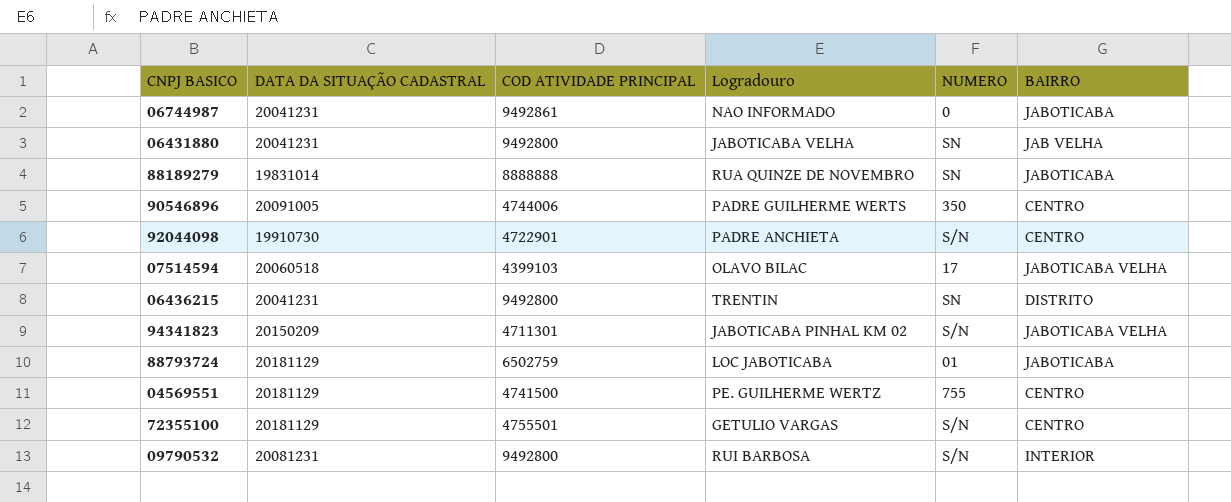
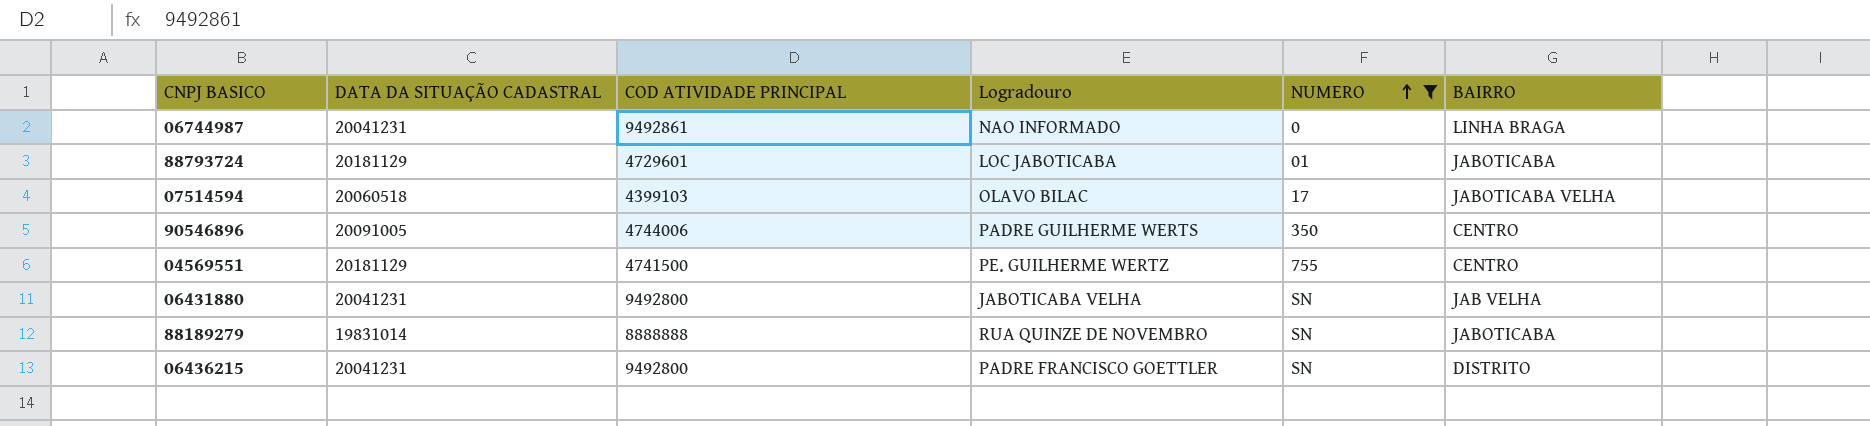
filter: none -> NUMERO != S/N
row order: none -> NUMERO ascending
06744987 | BAIRRO: JABOTICABA -> LINHA BRAGA
88793724 | COD ATIVIDADE PRINCIPAL: 6502759 -> 4729601
06436215 | Logradouro: TRENTIN -> PADRE FRANCISCO GOETTLER

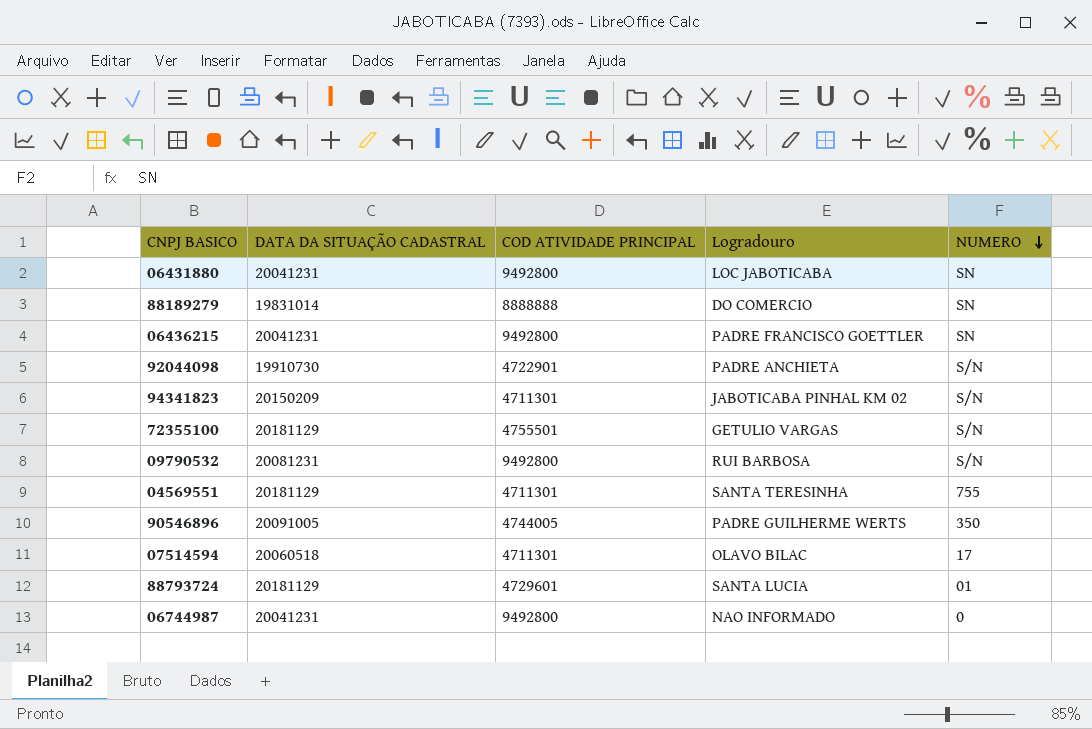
filter: NUMERO != S/N -> none
row order: NUMERO ascending -> NUMERO descending
column BAIRRO | position: 6 -> none
06431880 | Logradouro: JABOTICABA VELHA -> LOC JABOTICABA
88189279 | Logradouro: RUA QUINZE DE NOVEMBRO -> DO COMERCIO
04569551 | COD ATIVIDADE PRINCIPAL: 4741500 -> 4711301
04569551 | Logradouro: PE. GUILHERME WERTZ -> SANTA TERESINHA
90546896 | COD ATIVIDADE PRINCIPAL: 4744006 -> 4744005
07514594 | COD ATIVIDADE PRINCIPAL: 4399103 -> 4711301
88793724 | Logradouro: LOC JABOTICABA -> SANTA LUCIA
06744987 | COD ATIVIDADE PRINCIPAL: 9492861 -> 9492800

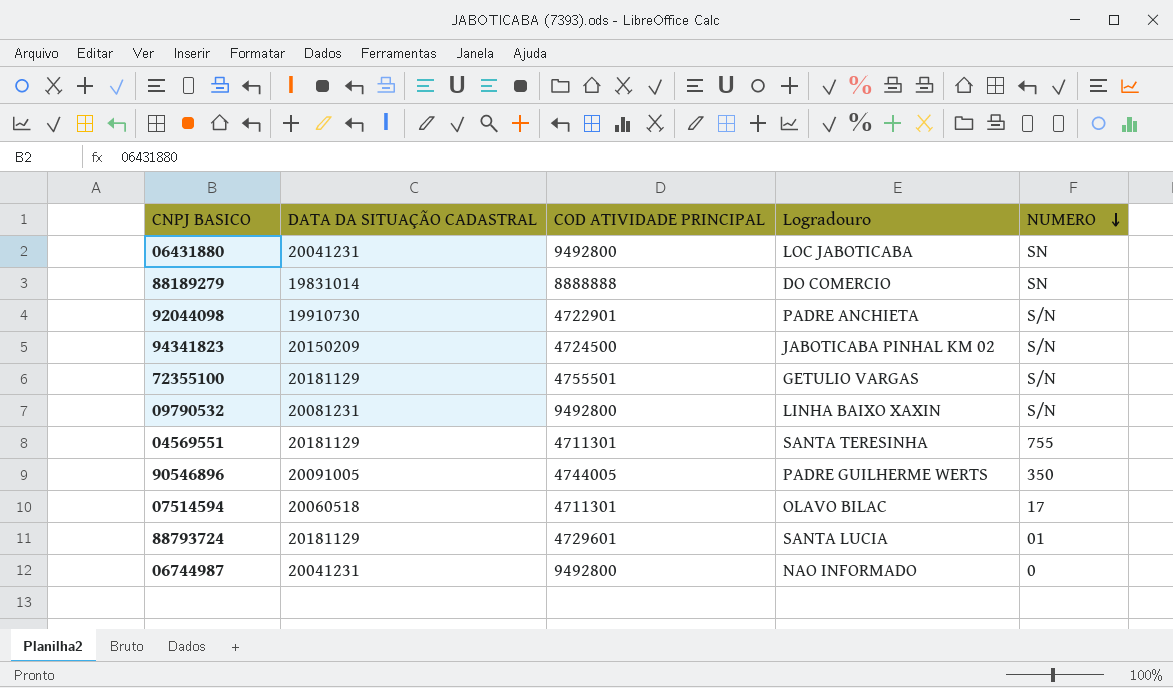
row 06436215: 20041231 | 9492800 | PADRE FRANCISCO GOETTLER | SN -> none
94341823 | COD ATIVIDADE PRINCIPAL: 4711301 -> 4724500
09790532 | Logradouro: RUI BARBOSA -> LINHA BAIXO XAXIN

